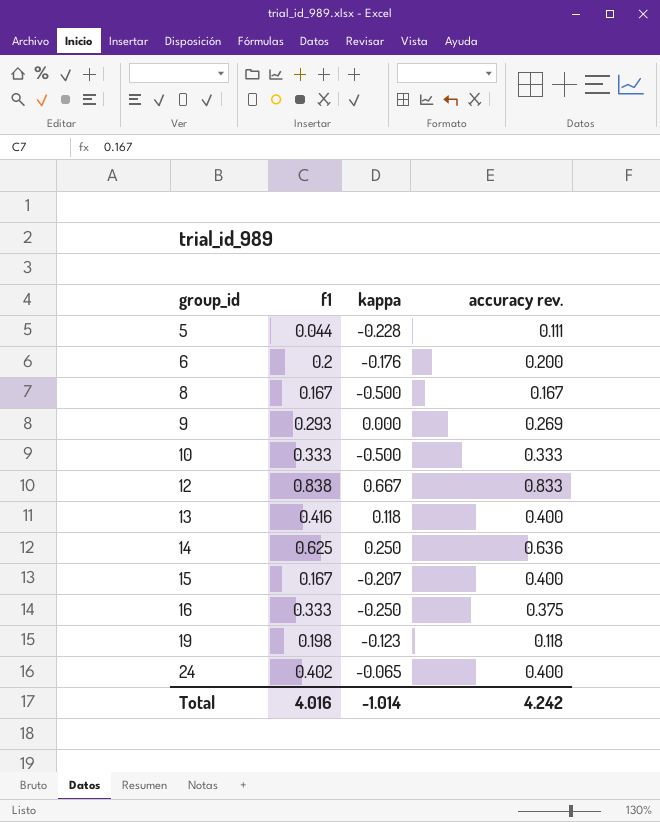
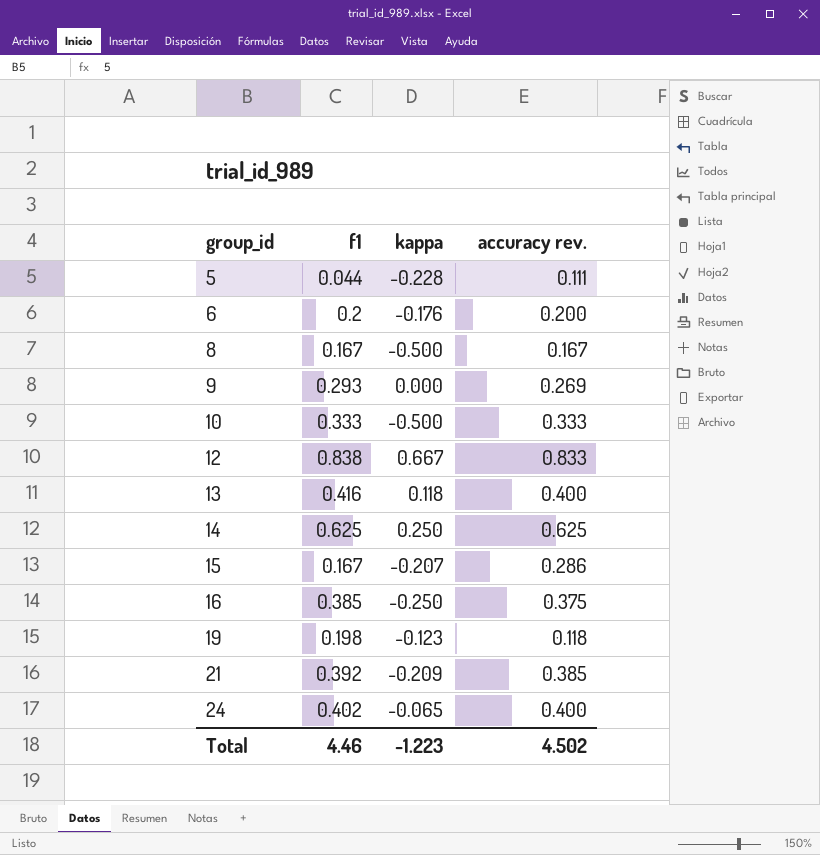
14 | accuracy rev.: 0.636 -> 0.625
15 | accuracy rev.: 0.400 -> 0.286
16 | f1: 0.333 -> 0.385
row 21: none -> 0.392 | -0.209 | 0.385
Total | f1: 4.016 -> 4.46
Total | kappa: -1.014 -> -1.223
Total | accuracy rev.: 4.242 -> 4.502

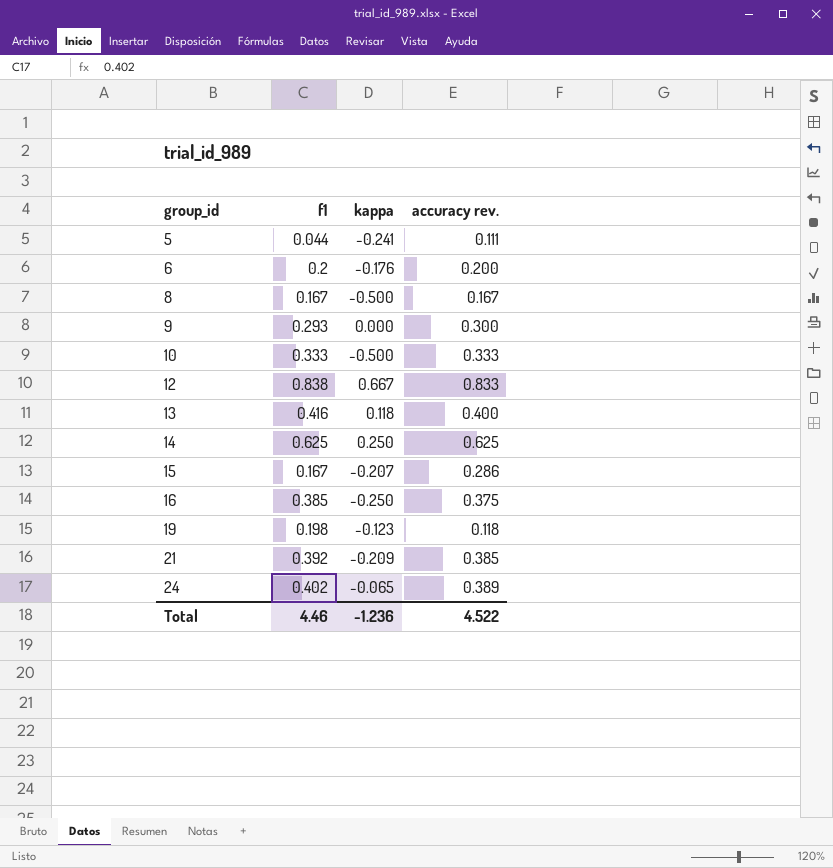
5 | kappa: -0.228 -> -0.241
9 | accuracy rev.: 0.269 -> 0.300
24 | accuracy rev.: 0.400 -> 0.389
Total | kappa: -1.223 -> -1.236
Total | accuracy rev.: 4.502 -> 4.522

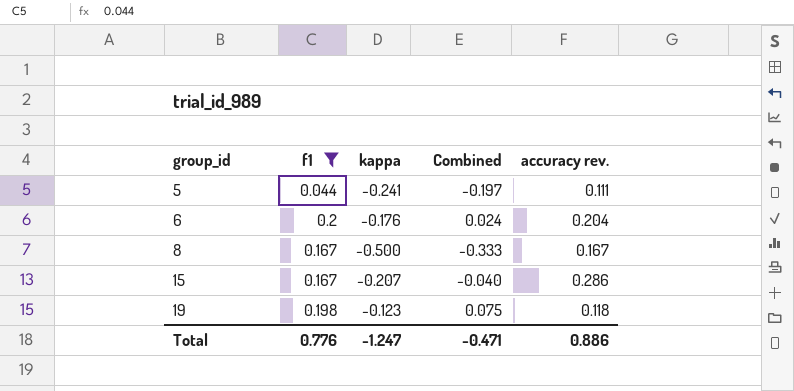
filter: none -> f1 <= 0.2
column Combined | formula: none -> [f1] + [kappa]
6 | accuracy rev.: 0.200 -> 0.204
Total | f1: 4.46 -> 0.776
Total | kappa: -1.236 -> -1.247
Total | accuracy rev.: 4.522 -> 0.886

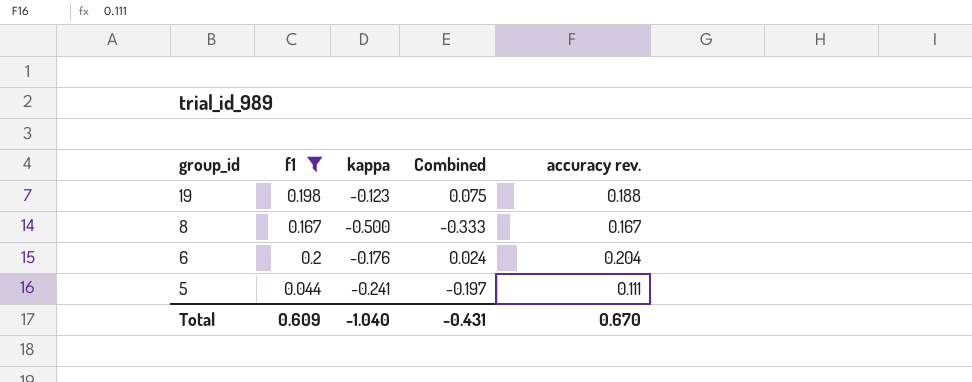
row order: group_id ascending -> group_id descending
row 15: 0.167 | -0.207 | -0.040 | 0.286 -> none
19 | accuracy rev.: 0.118 -> 0.188
Total | f1: 0.776 -> 0.609
Total | kappa: -1.247 -> -1.040
Total | Combined: -0.471 -> -0.431
Total | accuracy rev.: 0.886 -> 0.670

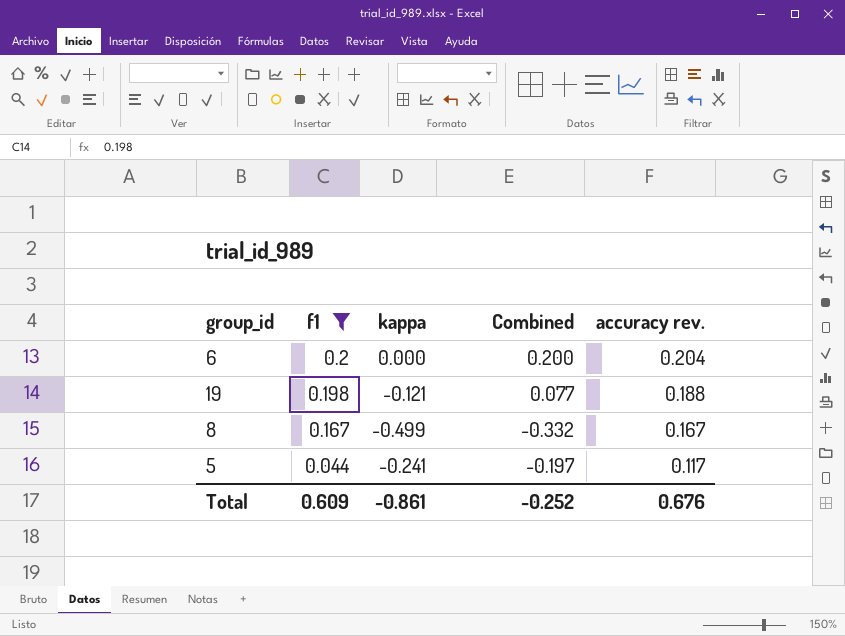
row order: group_id descending -> f1 descending
6 | kappa: -0.176 -> 0.000
6 | Combined: 0.024 -> 0.200
19 | kappa: -0.123 -> -0.121
19 | Combined: 0.075 -> 0.077
8 | kappa: -0.500 -> -0.499
8 | Combined: -0.333 -> -0.332
5 | accuracy rev.: 0.111 -> 0.117
Total | kappa: -1.040 -> -0.861
Total | Combined: -0.431 -> -0.252
Total | accuracy rev.: 0.670 -> 0.676

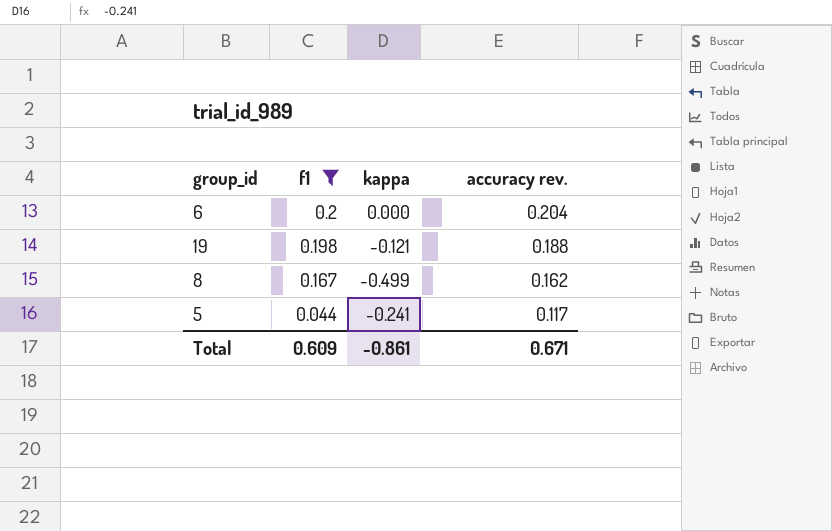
column Combined | formula: [f1] + [kappa] -> none
8 | accuracy rev.: 0.167 -> 0.162
Total | accuracy rev.: 0.676 -> 0.671

